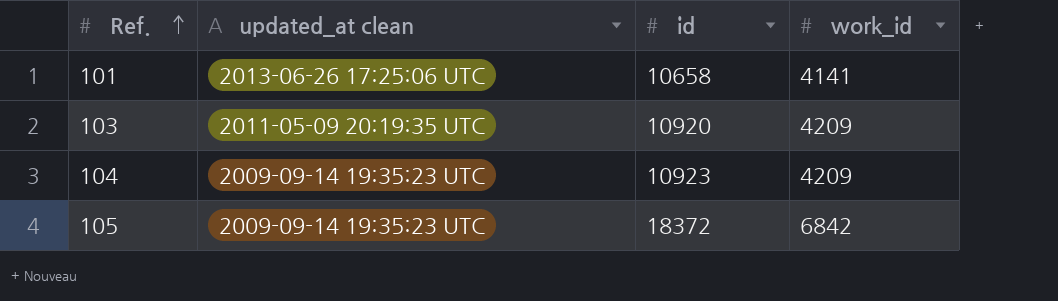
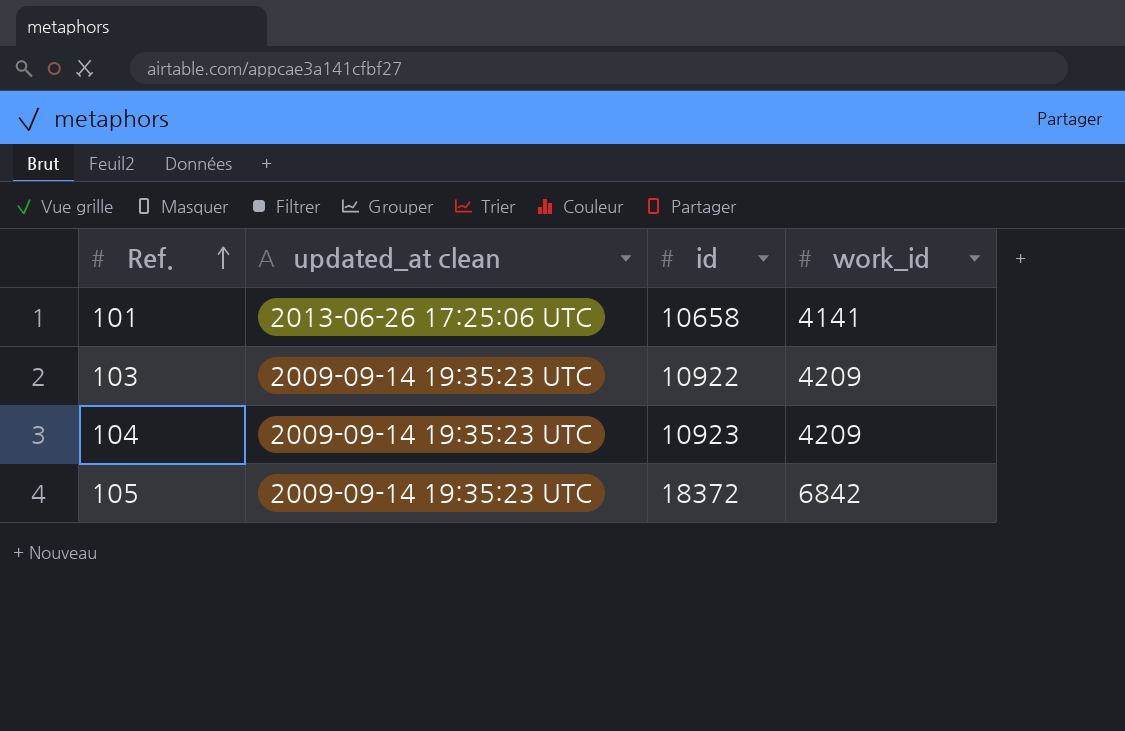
103 | updated_at clean: 2011-05-09 20:19:35 UTC -> 2009-09-14 19:35:23 UTC
103 | id: 10920 -> 10922

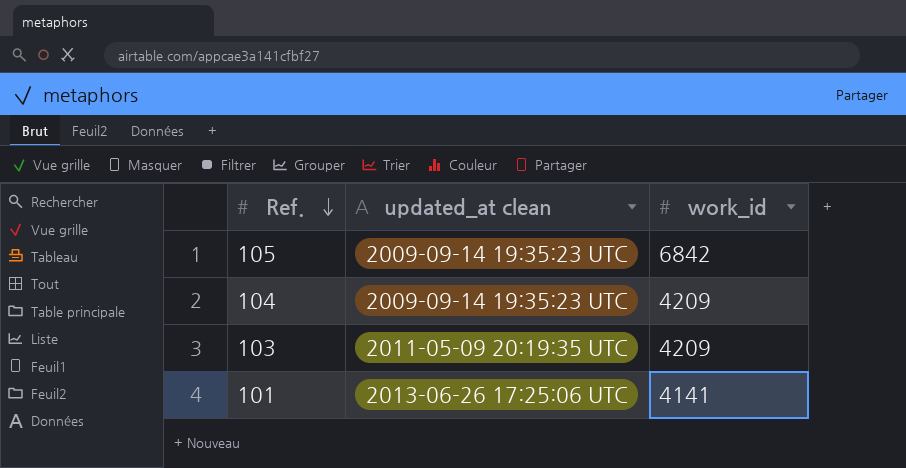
row order: Ref. ascending -> Ref. descending
column id | position: 3 -> none
103 | updated_at clean: 2009-09-14 19:35:23 UTC -> 2011-05-09 20:19:35 UTC

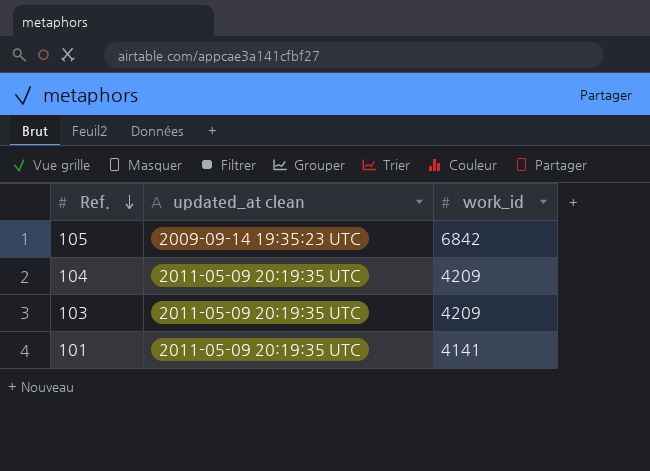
104 | updated_at clean: 2009-09-14 19:35:23 UTC -> 2011-05-09 20:19:35 UTC
101 | updated_at clean: 2013-06-26 17:25:06 UTC -> 2011-05-09 20:19:35 UTC

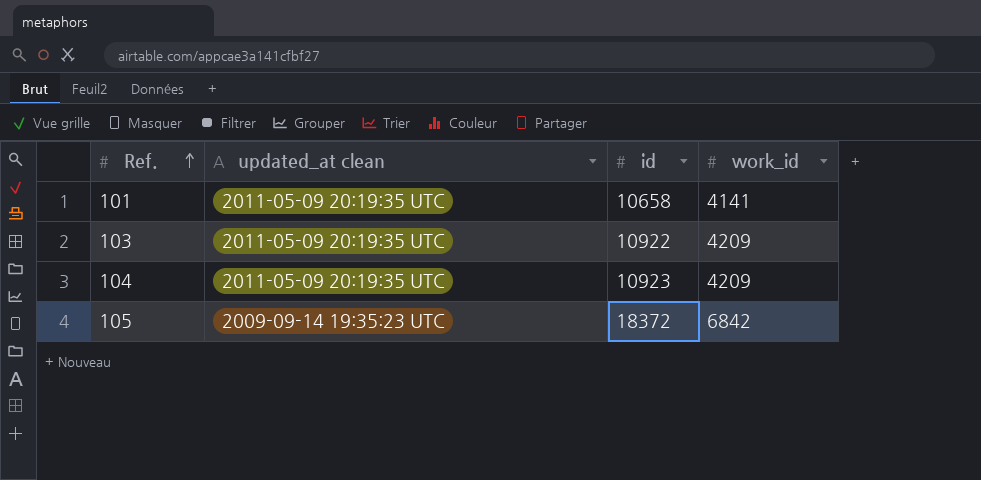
row order: Ref. descending -> Ref. ascending
column id | position: none -> 3

